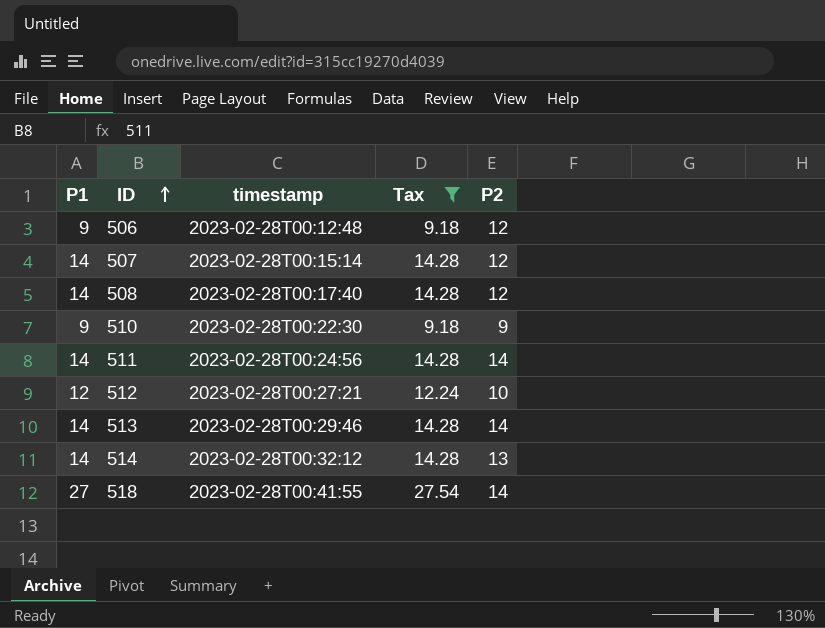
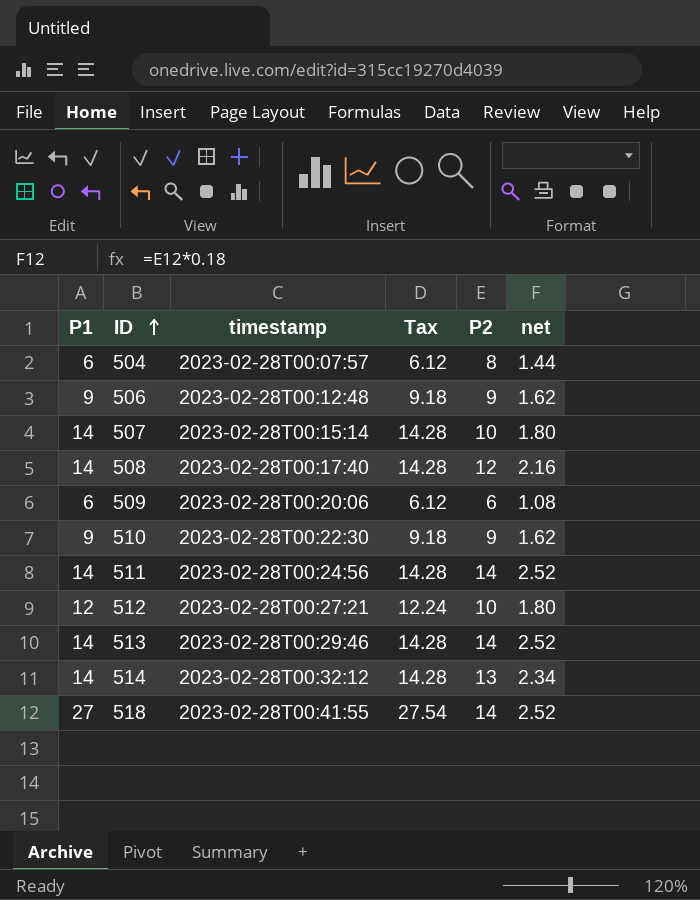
filter: Tax != 6.12 -> none
column net | formula: none -> [P2] * 0.18
506 | P2: 12 -> 9
507 | P2: 12 -> 10

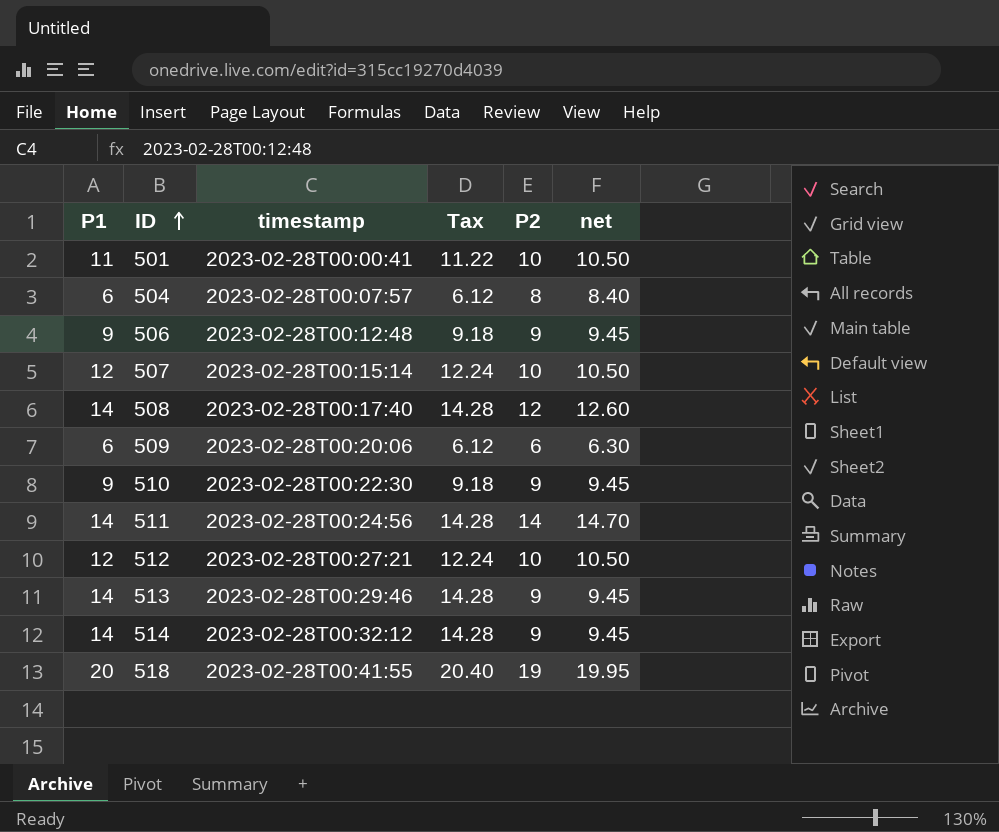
column net | formula: [P2] * 0.18 -> [P2] * 1.05
row 501: none -> 11 | 2023-02-28T00:00:41 | 11.22 | 10 | 10.50
507 | P1: 14 -> 12
507 | Tax: 14.28 -> 12.24
513 | P2: 14 -> 9
514 | P2: 13 -> 9
518 | P1: 27 -> 20
518 | Tax: 27.54 -> 20.40
518 | P2: 14 -> 19

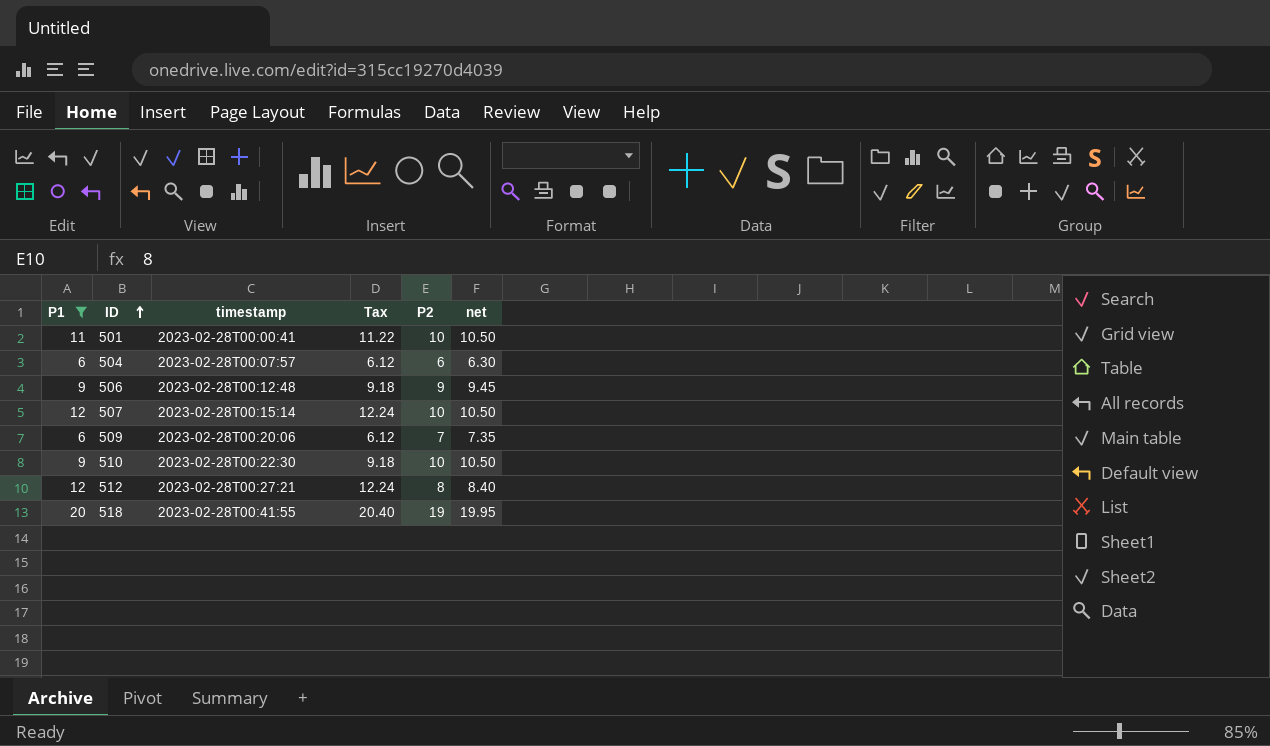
filter: none -> P1 != 14
504 | P2: 8 -> 6
504 | net: 8.40 -> 6.30
509 | P2: 6 -> 7
509 | net: 6.30 -> 7.35
510 | P2: 9 -> 10
510 | net: 9.45 -> 10.50
512 | P2: 10 -> 8
512 | net: 10.50 -> 8.40

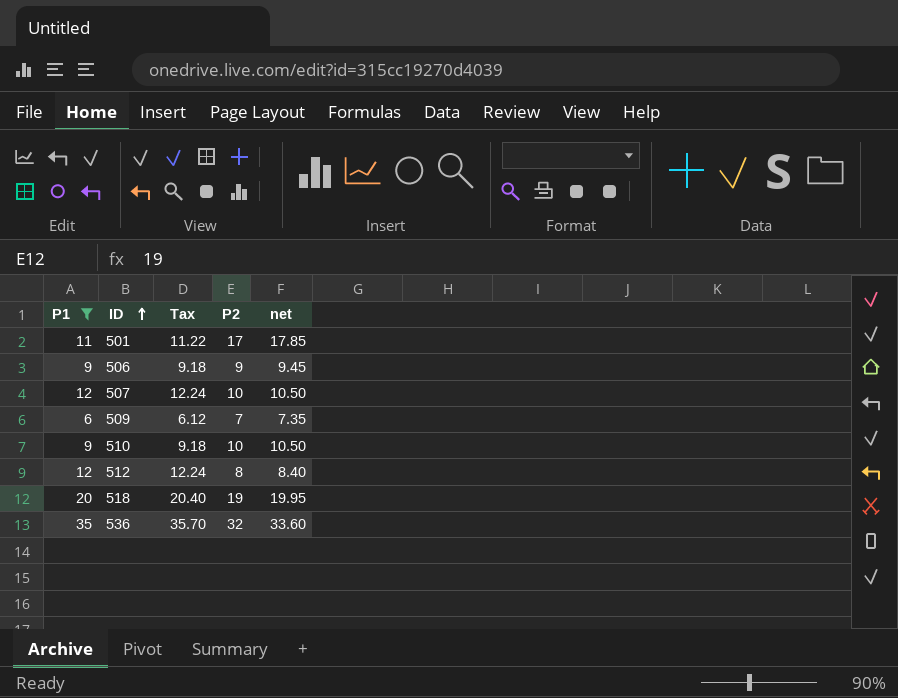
column timestamp | position: 3 -> none
row 504: 6 | 2023-02-28T00:07:57 | 6.12 | 6 | 6.30 -> none
501 | P2: 10 -> 17
501 | net: 10.50 -> 17.85
row 536: none -> 35 | 35.70 | 32 | 33.60

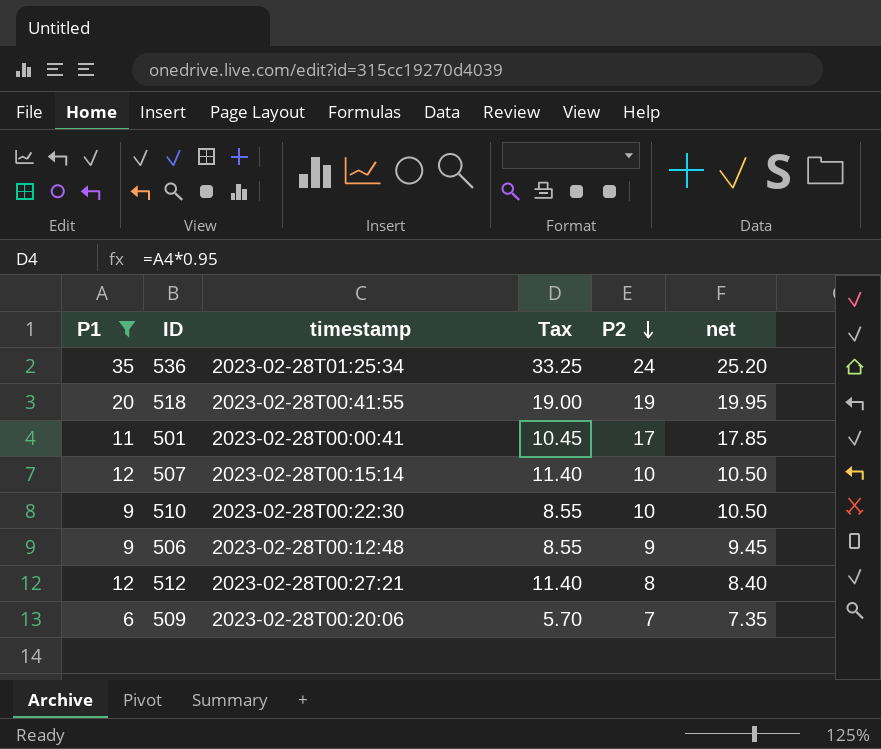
row order: ID ascending -> P2 descending
column timestamp | position: none -> 3
column Tax | formula: [P1] * 1.02 -> [P1] * 0.95
536 | P2: 32 -> 24
536 | net: 33.60 -> 25.20

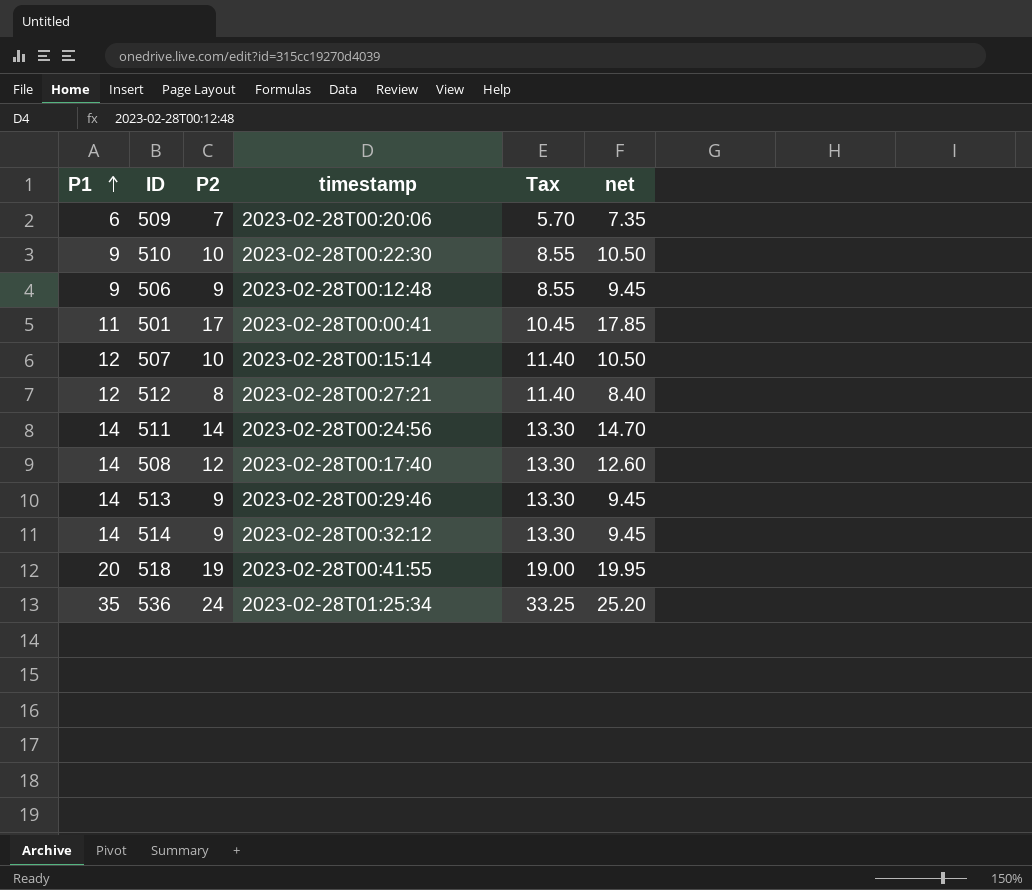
filter: P1 != 14 -> none
row order: P2 descending -> P1 ascending
column P2 | position: 5 -> 3

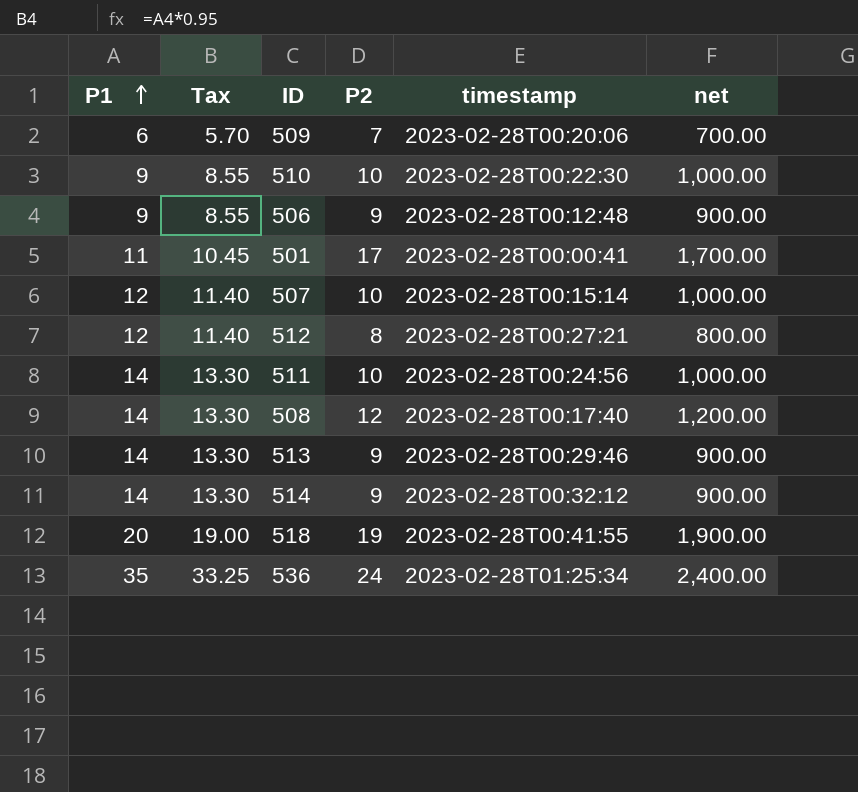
column Tax | position: 5 -> 2
column net | formula: [P2] * 1.05 -> [P2] * 100
511 | P2: 14 -> 10

